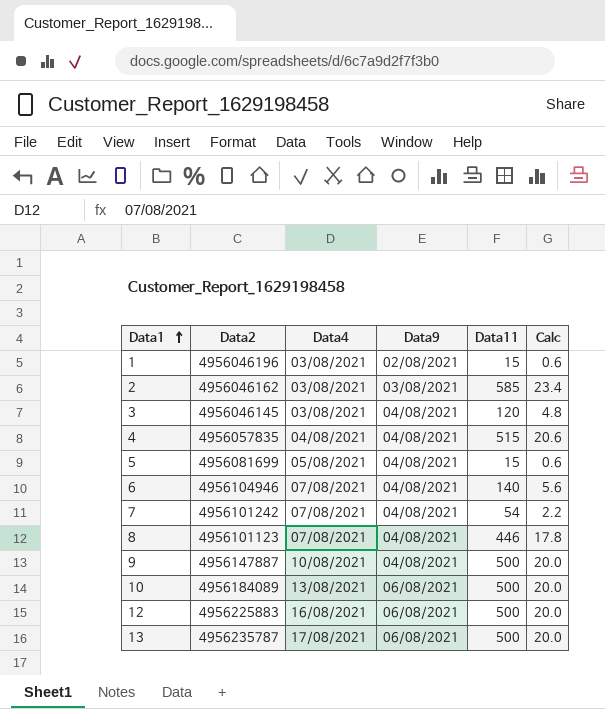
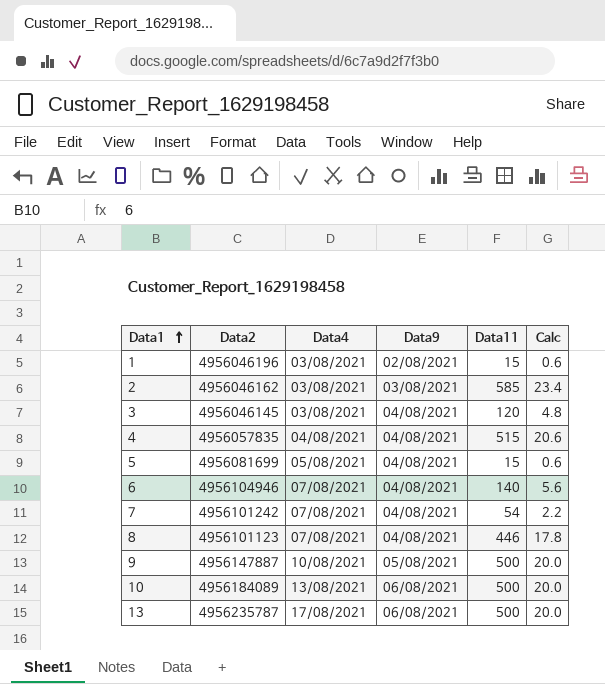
row 12: 4956225883 | 16/08/2021 | 06/08/2021 | 500 | 20.0 -> none
9 | Data9: 04/08/2021 -> 05/08/2021

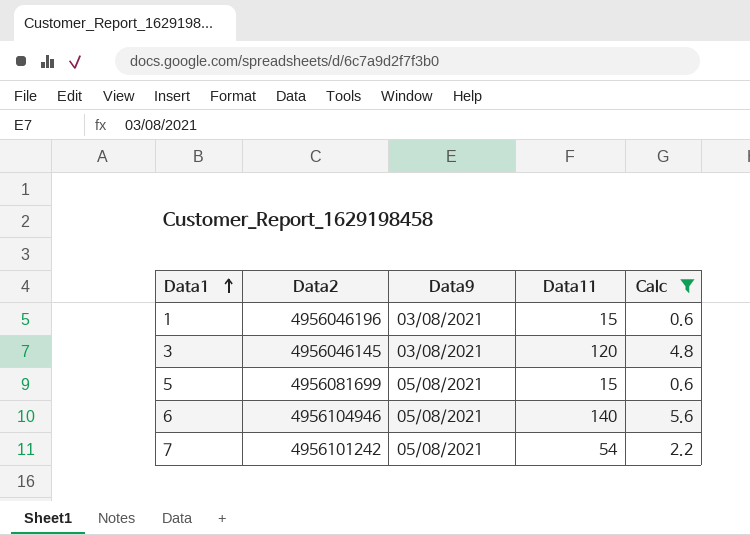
filter: none -> Calc <= 5.6
column Data4 | position: 3 -> none
1 | Data9: 02/08/2021 -> 03/08/2021
3 | Data9: 04/08/2021 -> 03/08/2021
5 | Data9: 04/08/2021 -> 05/08/2021
6 | Data9: 04/08/2021 -> 05/08/2021
7 | Data9: 04/08/2021 -> 05/08/2021

